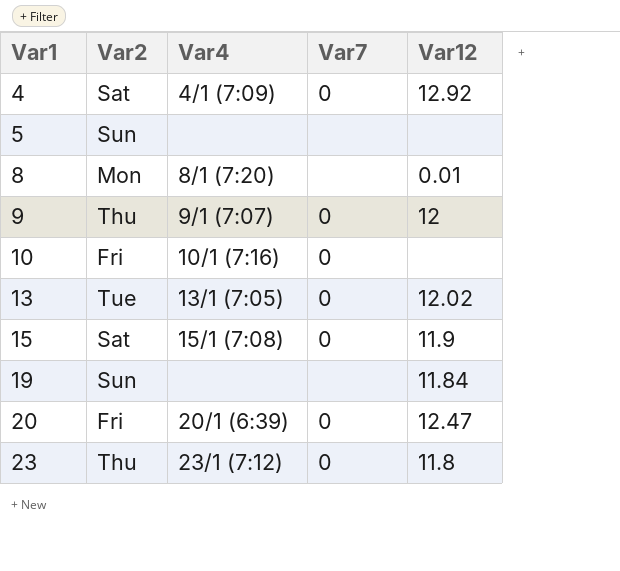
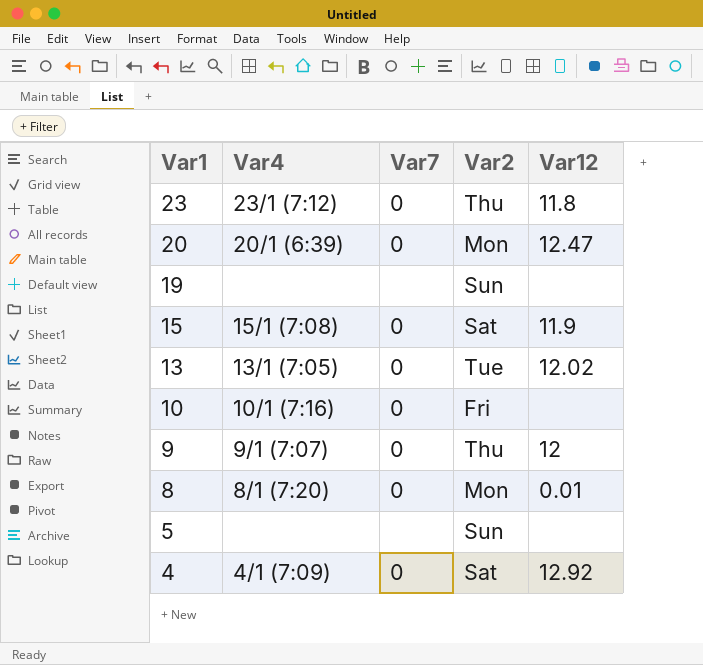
row order: Var1 ascending -> Var1 descending
column Var2 | position: 2 -> 4
20 | Var2: Fri -> Mon
19 | Var12: 11.84 -> none
8 | Var7: none -> 0

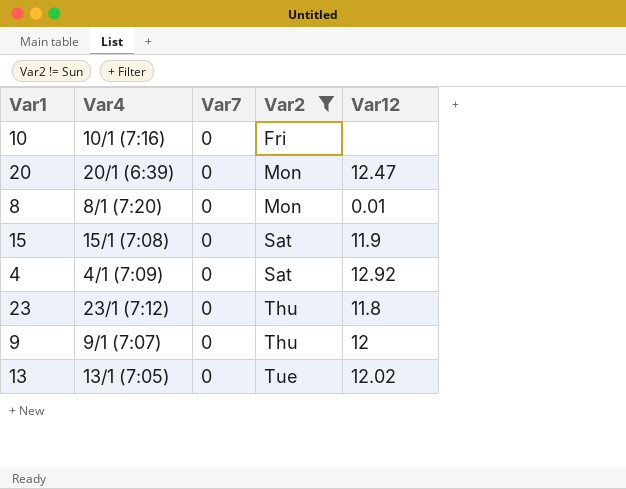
filter: none -> Var2 != Sun
row order: Var1 descending -> Var2 ascending

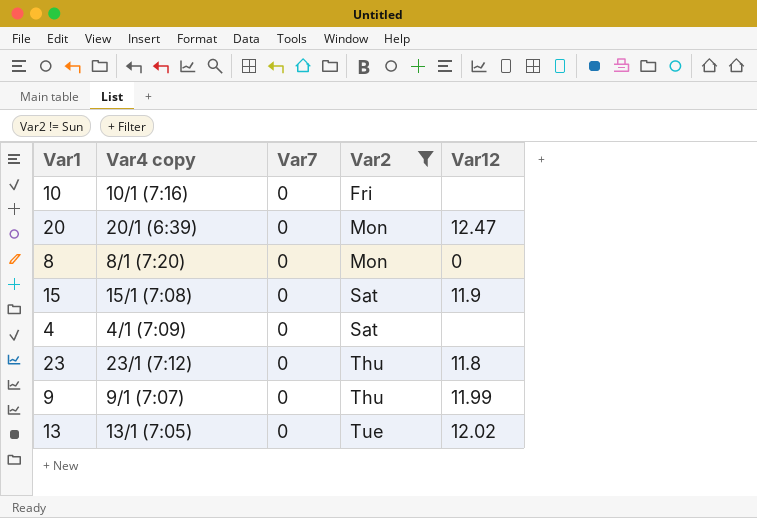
column name: Var4 -> Var4 copy
8 | Var12: 0.01 -> 0
4 | Var12: 12.92 -> none
9 | Var12: 12 -> 11.99

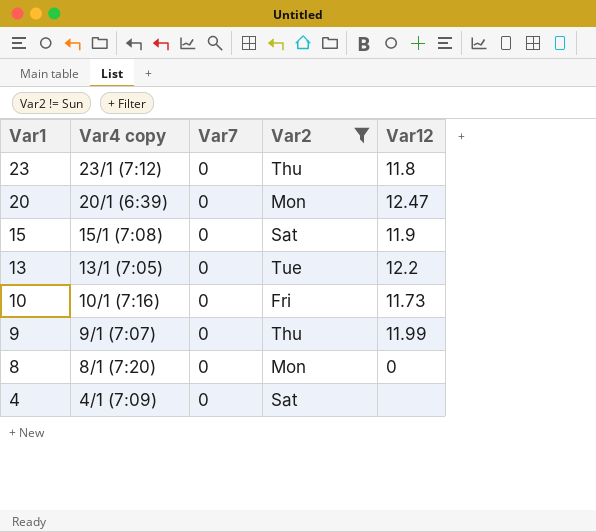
row order: Var2 ascending -> Var1 descending
13 | Var12: 12.02 -> 12.2
10 | Var12: none -> 11.73

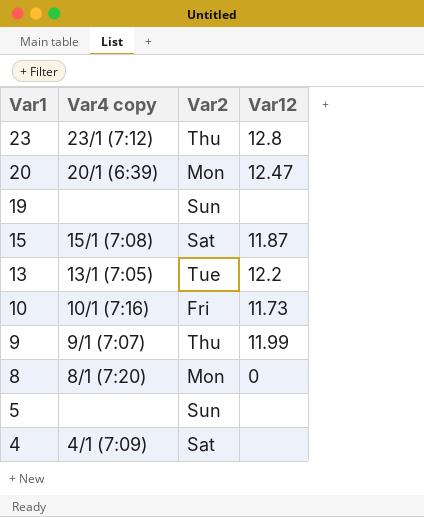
filter: Var2 != Sun -> none
column Var7 | position: 3 -> none
23 | Var12: 11.8 -> 12.8
15 | Var12: 11.9 -> 11.87

